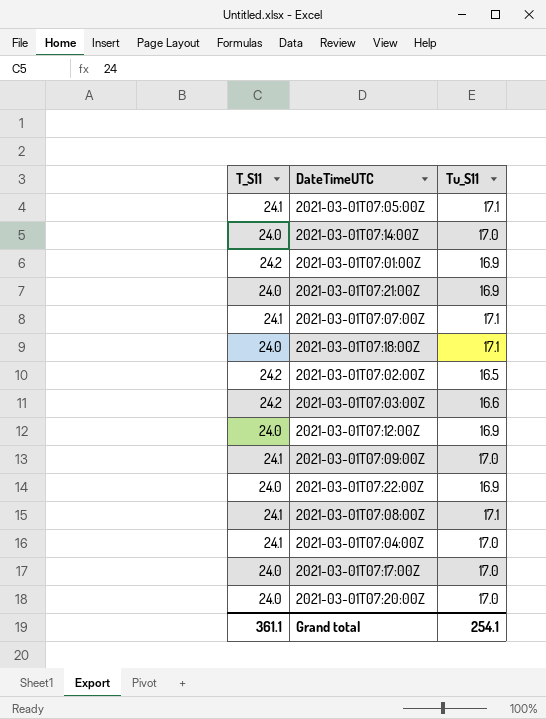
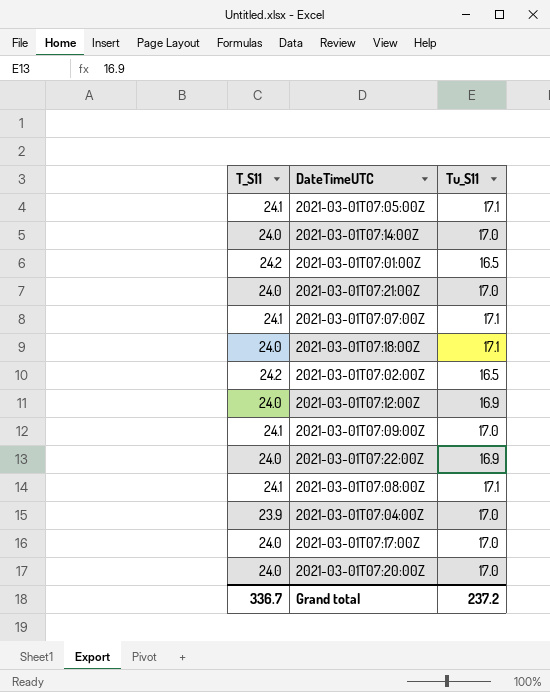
row 2021-03-01T07:03:00Z: 24.2 | 16.6 -> none
2021-03-01T07:01:00Z | Tu_S11: 16.9 -> 16.5
2021-03-01T07:21:00Z | Tu_S11: 16.9 -> 17.0
2021-03-01T07:04:00Z | T_S11: 24.1 -> 23.9
Grand total | T_S11: 361.1 -> 336.7
Grand total | Tu_S11: 254.1 -> 237.2

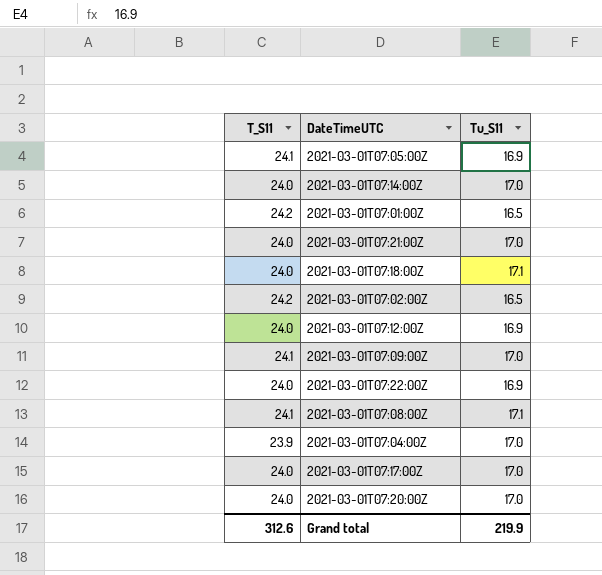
row 2021-03-01T07:07:00Z: 24.1 | 17.1 -> none
2021-03-01T07:05:00Z | Tu_S11: 17.1 -> 16.9
Grand total | T_S11: 336.7 -> 312.6
Grand total | Tu_S11: 237.2 -> 219.9

